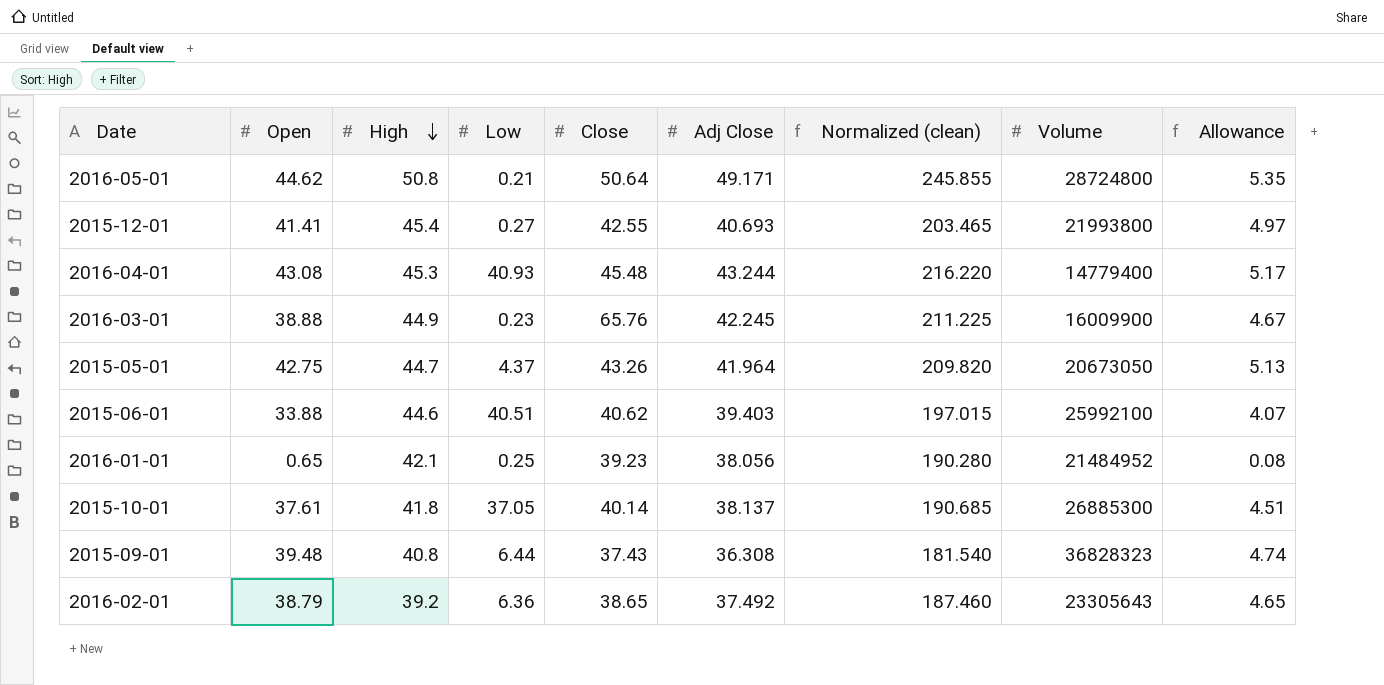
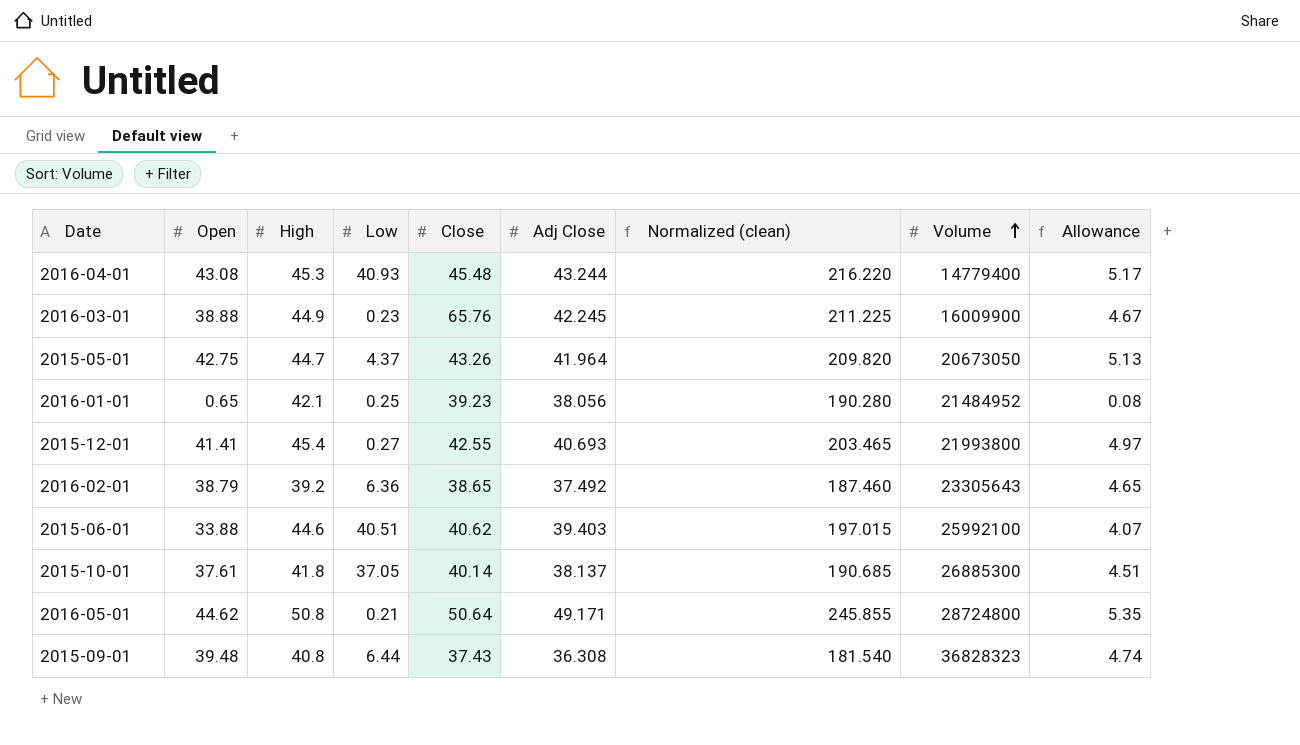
row order: High descending -> Volume ascending

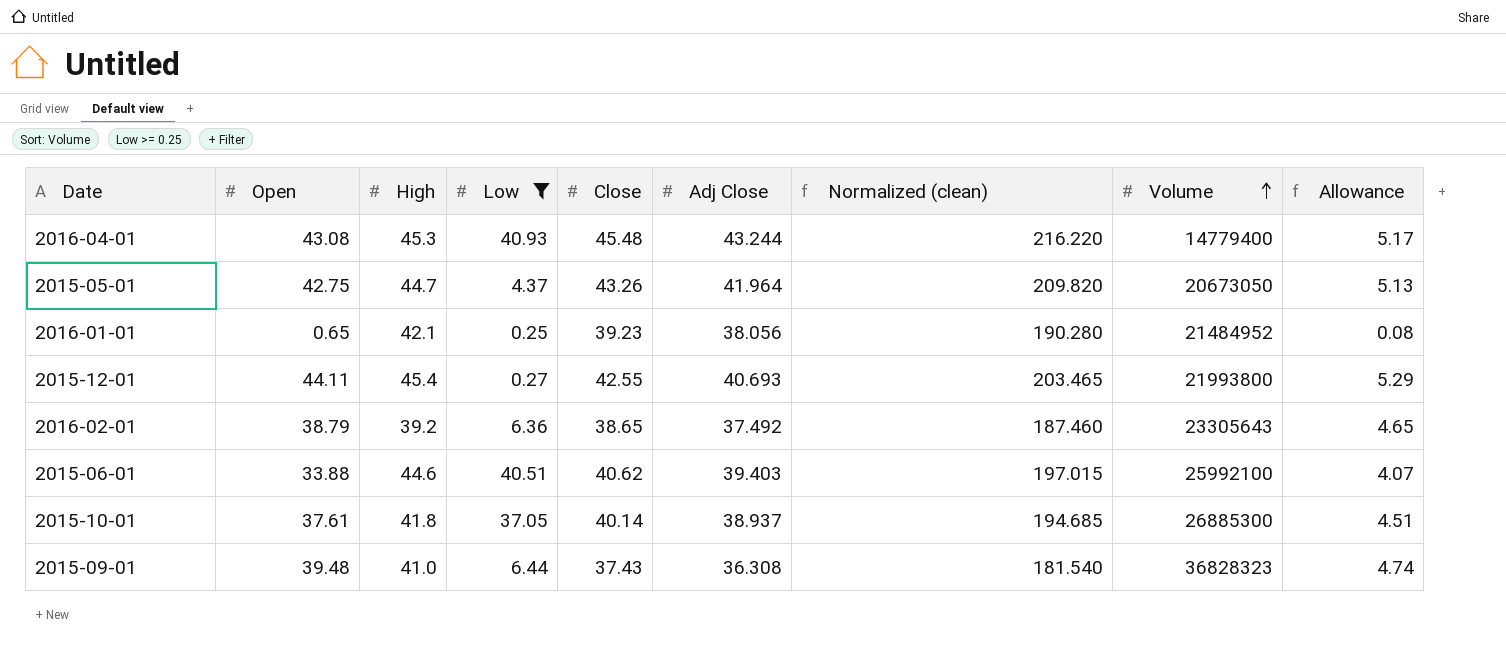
filter: none -> Low >= 0.25
2015-12-01 | Open: 41.41 -> 44.11
2015-12-01 | Allowance: 4.97 -> 5.29
2015-10-01 | Adj Close: 38.137 -> 38.937
2015-10-01 | Normalized (clean): 190.685 -> 194.685
2015-09-01 | High: 40.8 -> 41.0

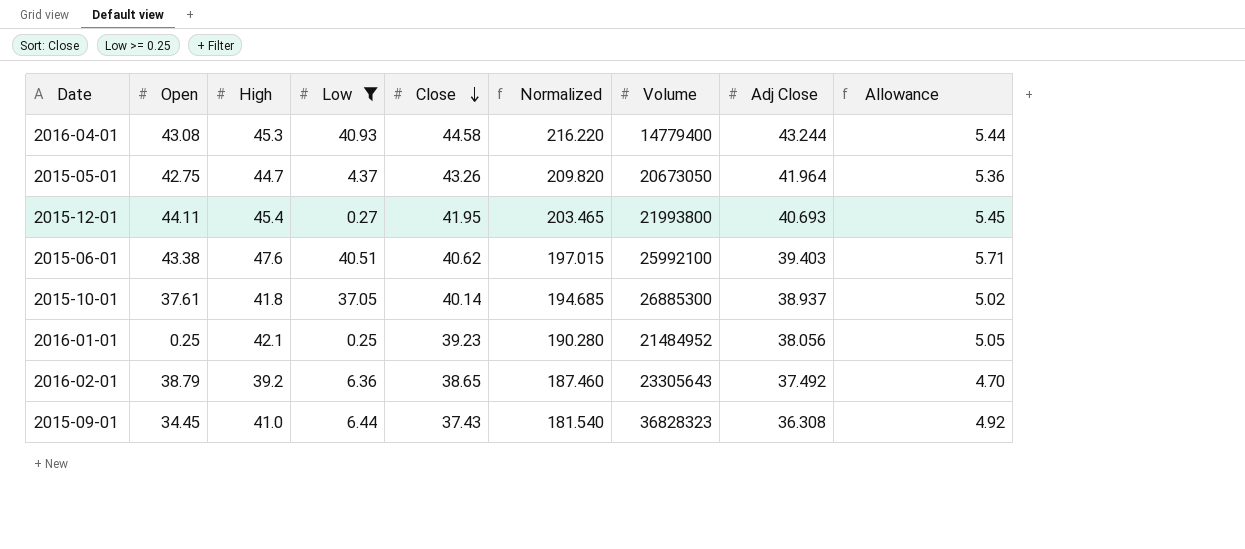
row order: Volume ascending -> Close descending
column name: Normalized (clean) -> Normalized
column Adj Close | position: 6 -> 8
column Allowance | formula: [Open] * 0.12 -> [High] * 0.12
2016-04-01 | Close: 45.48 -> 44.58
2015-12-01 | Close: 42.55 -> 41.95
2015-06-01 | Open: 33.88 -> 43.38
2015-06-01 | High: 44.6 -> 47.6
2016-01-01 | Open: 0.65 -> 0.25
2015-09-01 | Open: 39.48 -> 34.45

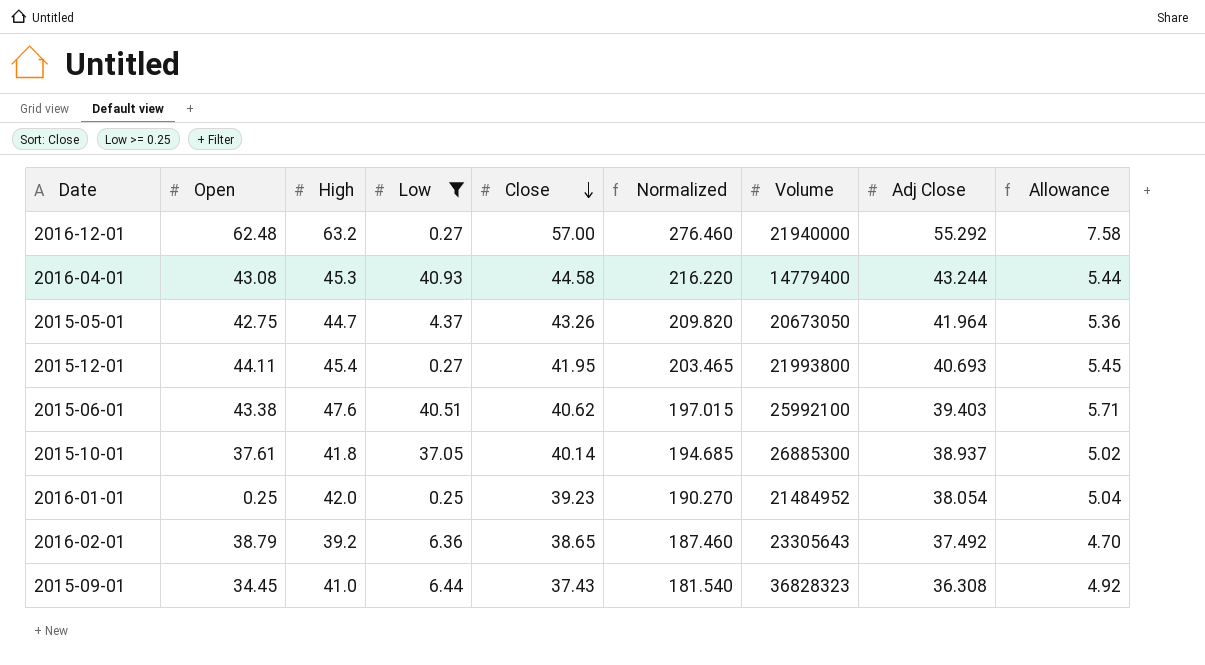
row 2016-12-01: none -> 62.48 | 63.2 | 0.27 | 57.00 | 276.460 | 21940000 | 55.292 | 7.58
2016-01-01 | High: 42.1 -> 42.0
2016-01-01 | Normalized: 190.280 -> 190.270
2016-01-01 | Adj Close: 38.056 -> 38.054
2016-01-01 | Allowance: 5.05 -> 5.04

